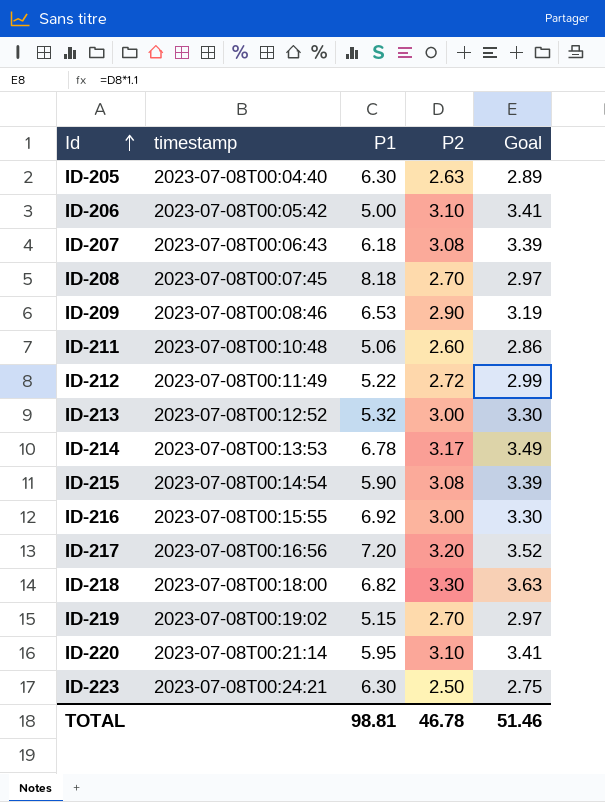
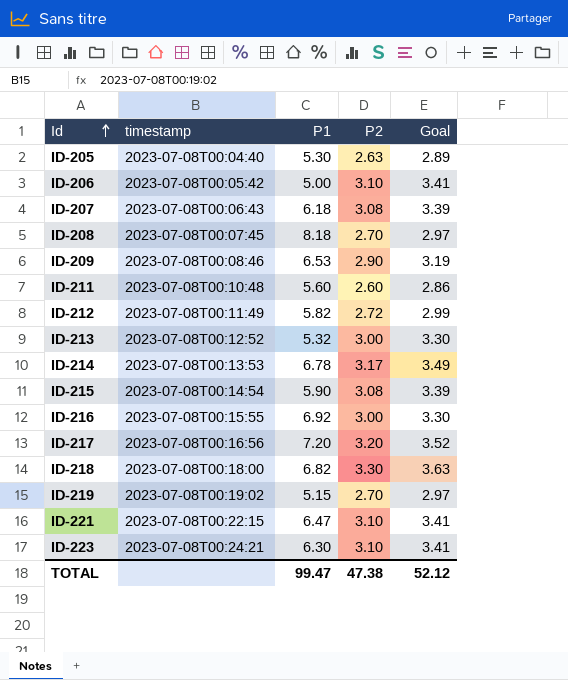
row ID-220: 2023-07-08T00:21:14 | 5.95 | 3.10 | 3.41 -> none
ID-205 | P1: 6.30 -> 5.30
ID-211 | P1: 5.06 -> 5.60
ID-212 | P1: 5.22 -> 5.82
row ID-221: none -> 2023-07-08T00:22:15 | 6.47 | 3.10 | 3.41
ID-223 | P2: 2.50 -> 3.10
ID-223 | Goal: 2.75 -> 3.41
TOTAL | P1: 98.81 -> 99.47
TOTAL | P2: 46.78 -> 47.38
TOTAL | Goal: 51.46 -> 52.12

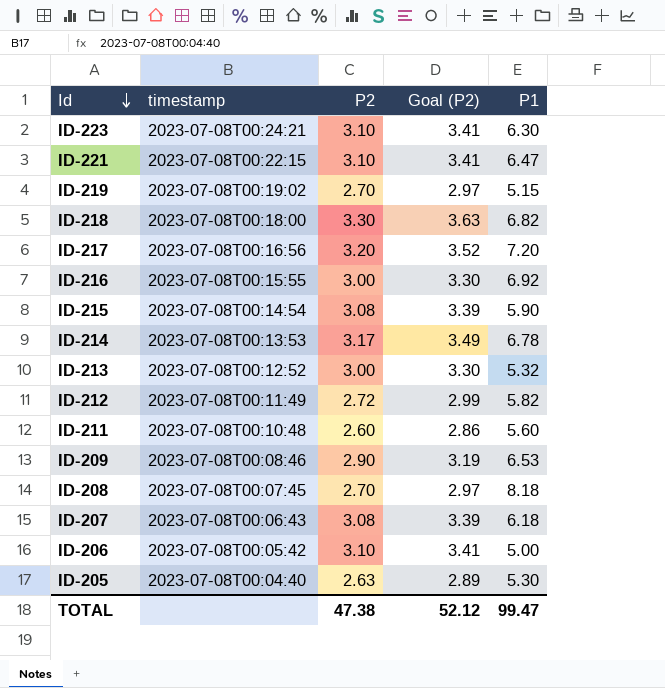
row order: Id ascending -> Id descending
column name: Goal -> Goal (P2)
column P1 | position: 3 -> 5

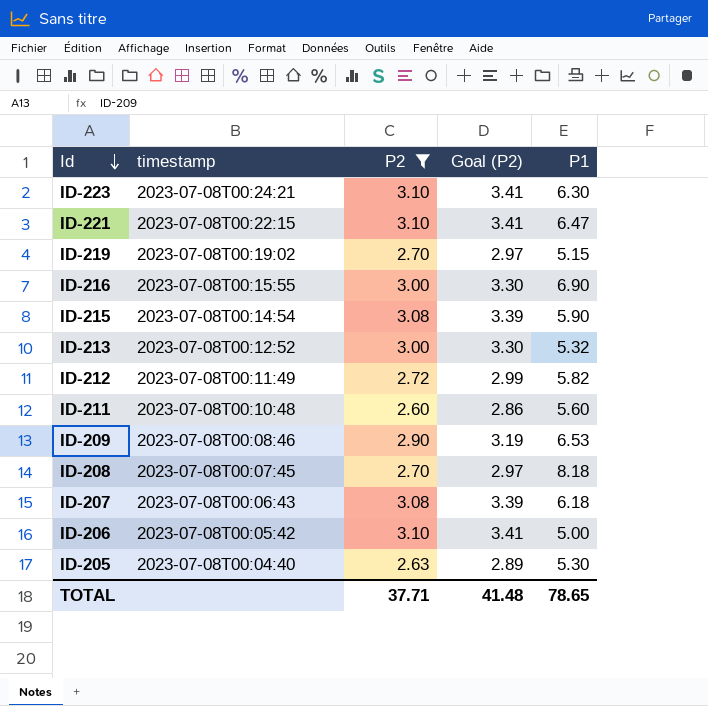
filter: none -> P2 <= 3.10
ID-216 | P1: 6.92 -> 6.90
TOTAL | P2: 47.38 -> 37.71
TOTAL | Goal (P2): 52.12 -> 41.48
TOTAL | P1: 99.47 -> 78.65

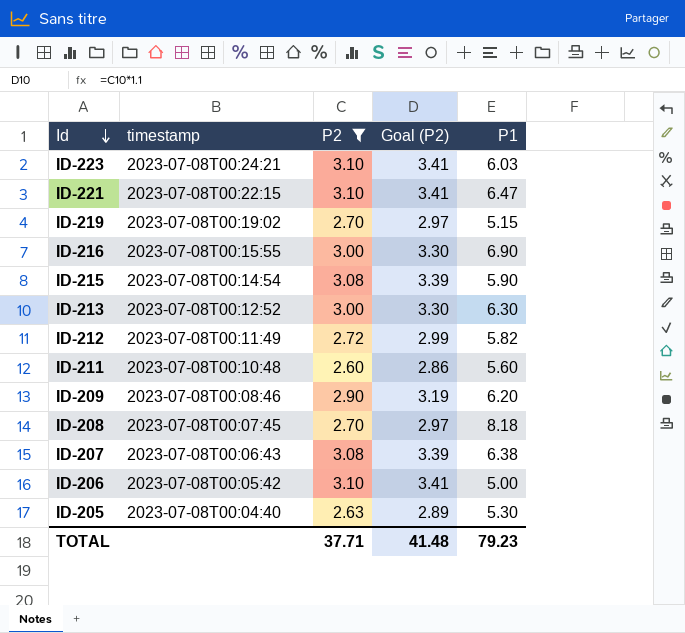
ID-223 | P1: 6.30 -> 6.03
ID-213 | P1: 5.32 -> 6.30
ID-209 | P1: 6.53 -> 6.20
ID-207 | P1: 6.18 -> 6.38
TOTAL | P1: 78.65 -> 79.23

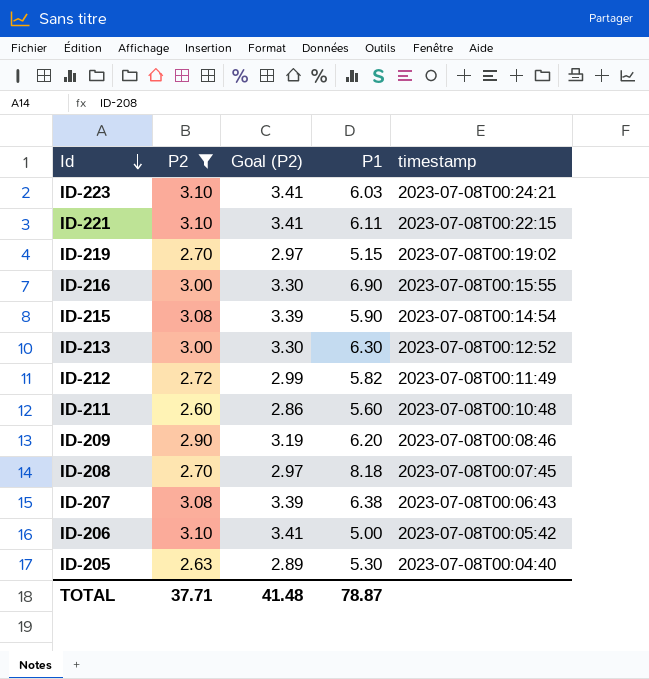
column timestamp | position: 2 -> 5
ID-221 | P1: 6.47 -> 6.11
TOTAL | P1: 79.23 -> 78.87

